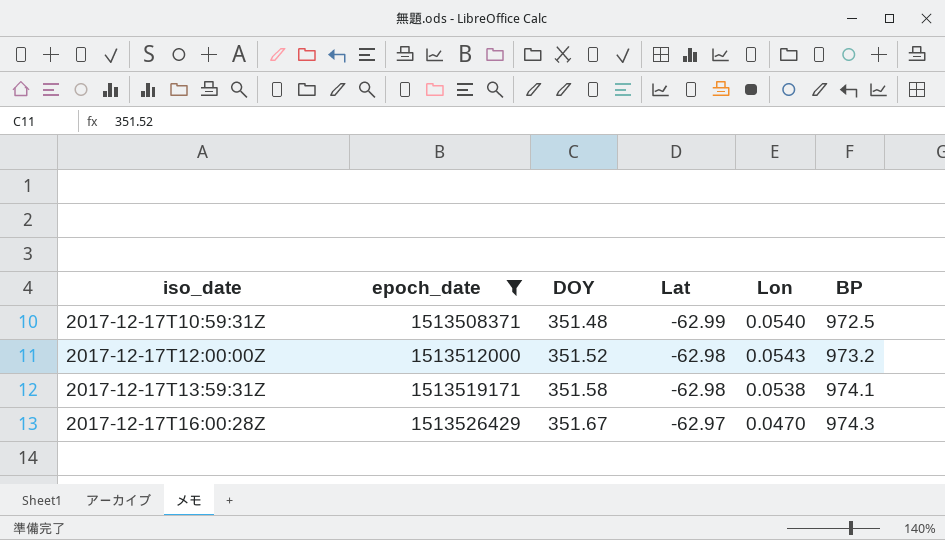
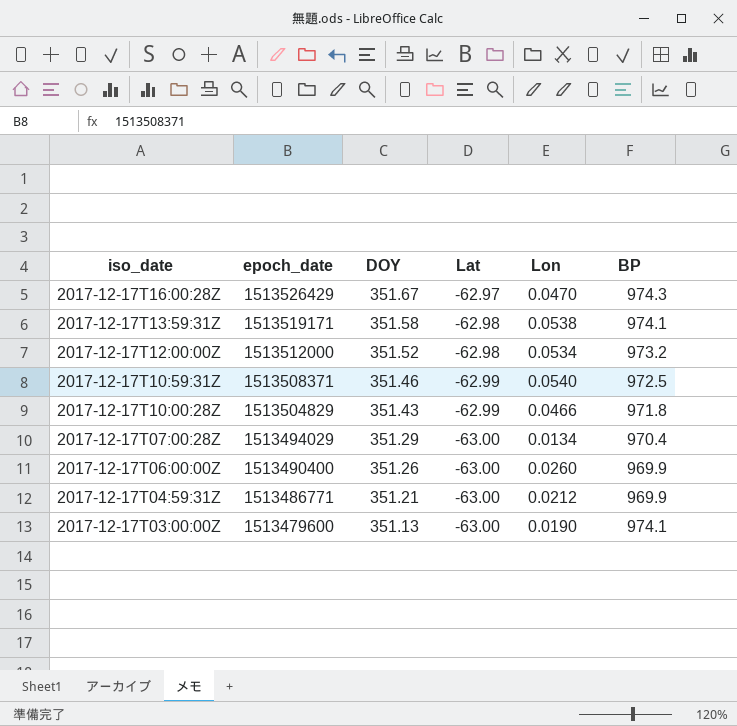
filter: epoch_date >= 1513508371 -> none
row order: iso_date ascending -> iso_date descending
2017-12-17T12:00:00Z | Lon: 0.0543 -> 0.0534
2017-12-17T10:59:31Z | DOY: 351.48 -> 351.46

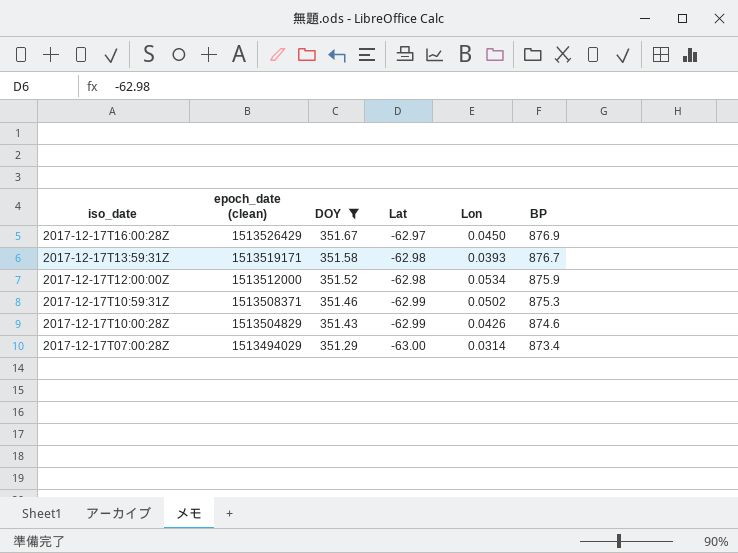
filter: none -> DOY >= 351.29
column name: epoch_date -> epoch_date (clean)
2017-12-17T16:00:28Z | Lon: 0.0470 -> 0.0450
2017-12-17T16:00:28Z | BP: 974.3 -> 876.9
2017-12-17T13:59:31Z | Lon: 0.0538 -> 0.0393
2017-12-17T13:59:31Z | BP: 974.1 -> 876.7
2017-12-17T12:00:00Z | BP: 973.2 -> 875.9
2017-12-17T10:59:31Z | Lon: 0.0540 -> 0.0502
2017-12-17T10:59:31Z | BP: 972.5 -> 875.3
2017-12-17T10:00:28Z | Lon: 0.0466 -> 0.0426
2017-12-17T10:00:28Z | BP: 971.8 -> 874.6
2017-12-17T07:00:28Z | Lon: 0.0134 -> 0.0314
2017-12-17T07:00:28Z | BP: 970.4 -> 873.4

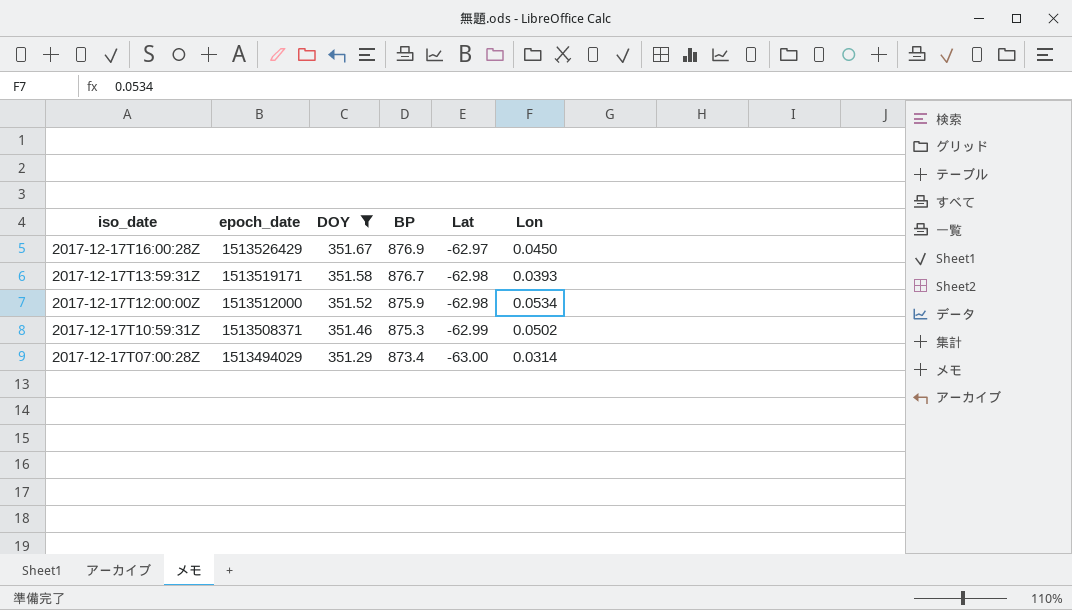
column name: epoch_date (clean) -> epoch_date
column BP | position: 6 -> 4
row 2017-12-17T10:00:28Z: 1513504829 | 351.43 | -62.99 | 0.0426 | 874.6 -> none

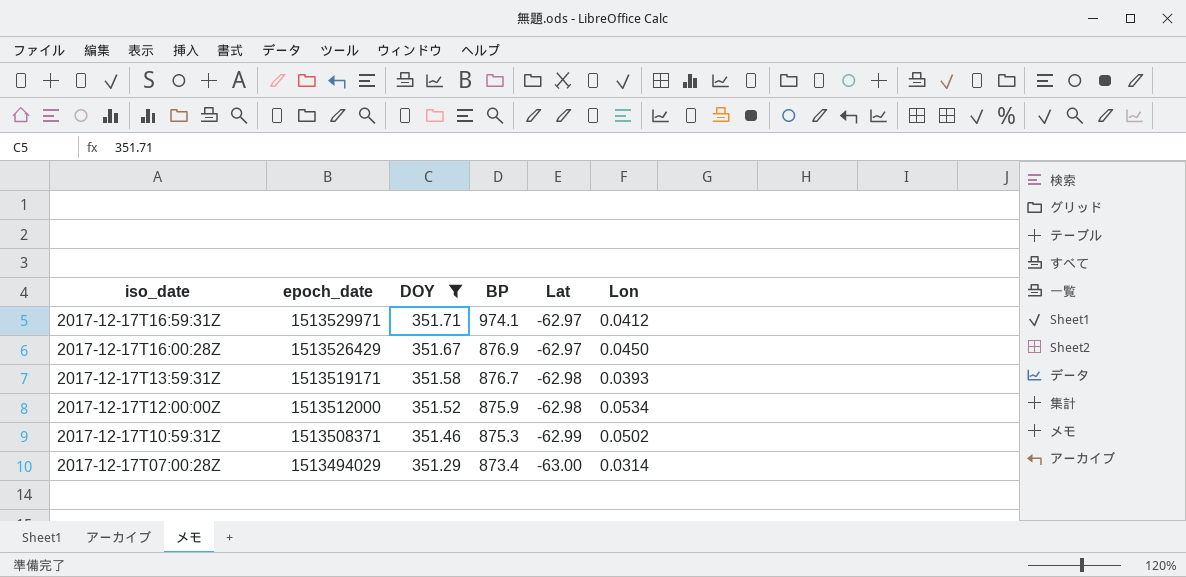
row 2017-12-17T16:59:31Z: none -> 1513529971 | 351.71 | 974.1 | -62.97 | 0.0412

